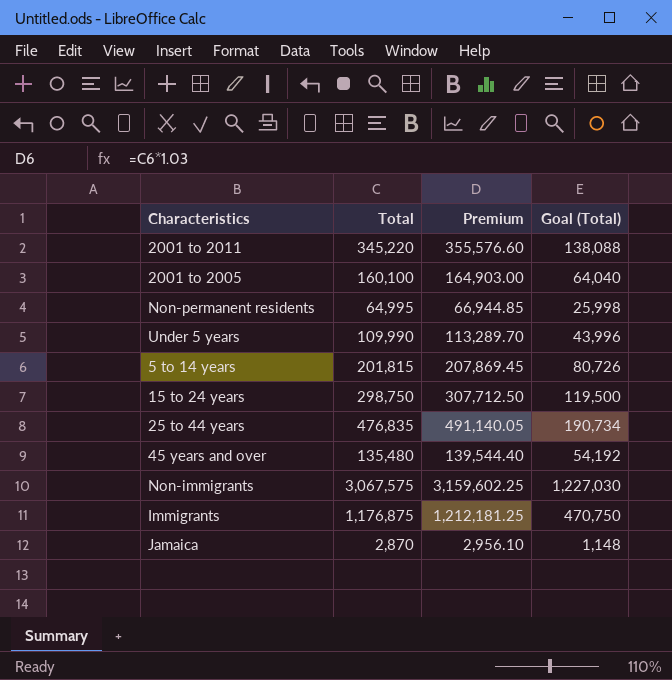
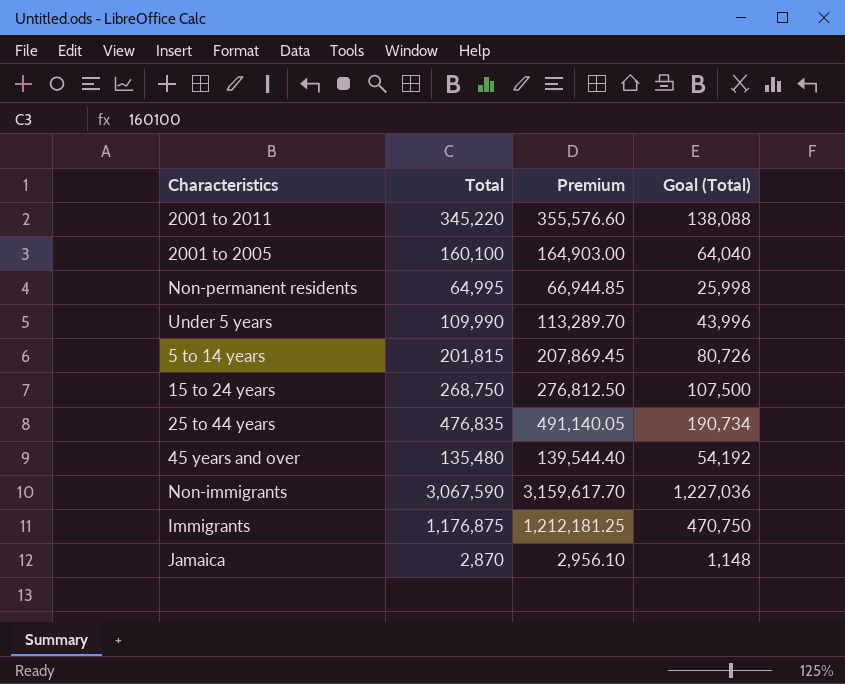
15 to 24 years | Total: 298,750 -> 268,750
15 to 24 years | Premium: 307,712.50 -> 276,812.50
15 to 24 years | Goal (Total): 119,500 -> 107,500
Non-immigrants | Total: 3,067,575 -> 3,067,590
Non-immigrants | Premium: 3,159,602.25 -> 3,159,617.70
Non-immigrants | Goal (Total): 1,227,030 -> 1,227,036

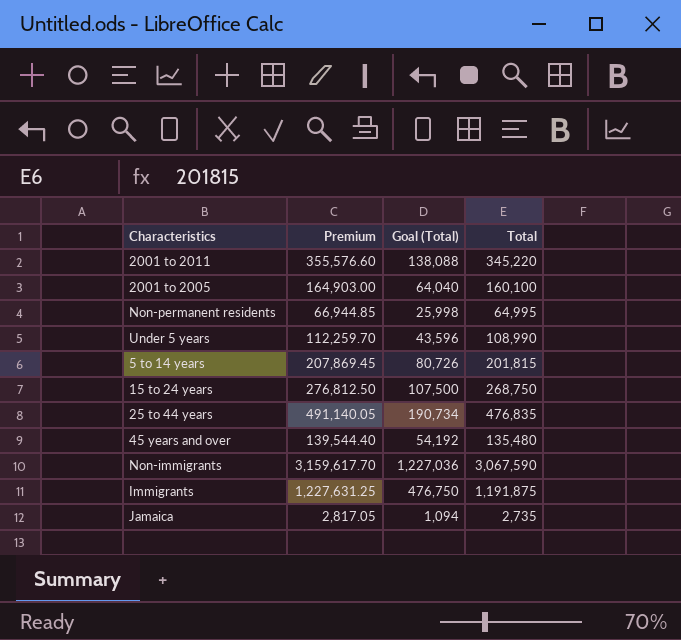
column Total | position: 2 -> 4
Under 5 years | Premium: 113,289.70 -> 112,259.70
Under 5 years | Goal (Total): 43,996 -> 43,596
Under 5 years | Total: 109,990 -> 108,990
Immigrants | Premium: 1,212,181.25 -> 1,227,631.25
Immigrants | Goal (Total): 470,750 -> 476,750
Immigrants | Total: 1,176,875 -> 1,191,875
Jamaica | Premium: 2,956.10 -> 2,817.05
Jamaica | Goal (Total): 1,148 -> 1,094
Jamaica | Total: 2,870 -> 2,735

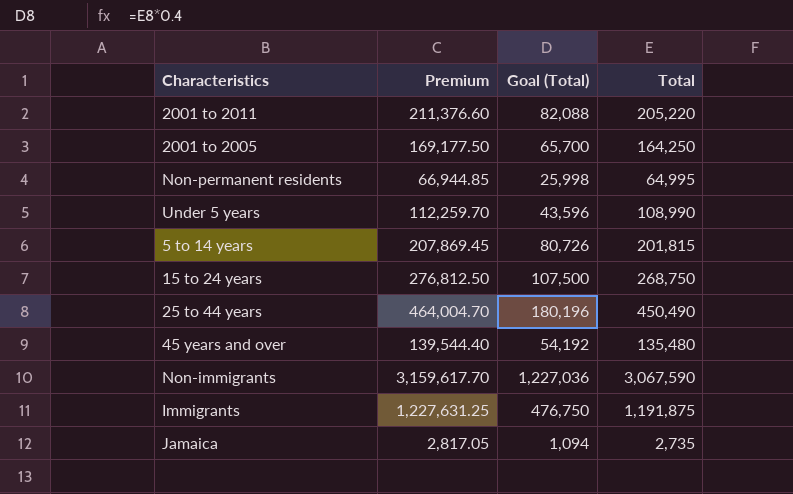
2001 to 2011 | Premium: 355,576.60 -> 211,376.60
2001 to 2011 | Goal (Total): 138,088 -> 82,088
2001 to 2011 | Total: 345,220 -> 205,220
2001 to 2005 | Premium: 164,903.00 -> 169,177.50
2001 to 2005 | Goal (Total): 64,040 -> 65,700
2001 to 2005 | Total: 160,100 -> 164,250
25 to 44 years | Premium: 491,140.05 -> 464,004.70
25 to 44 years | Goal (Total): 190,734 -> 180,196
25 to 44 years | Total: 476,835 -> 450,490

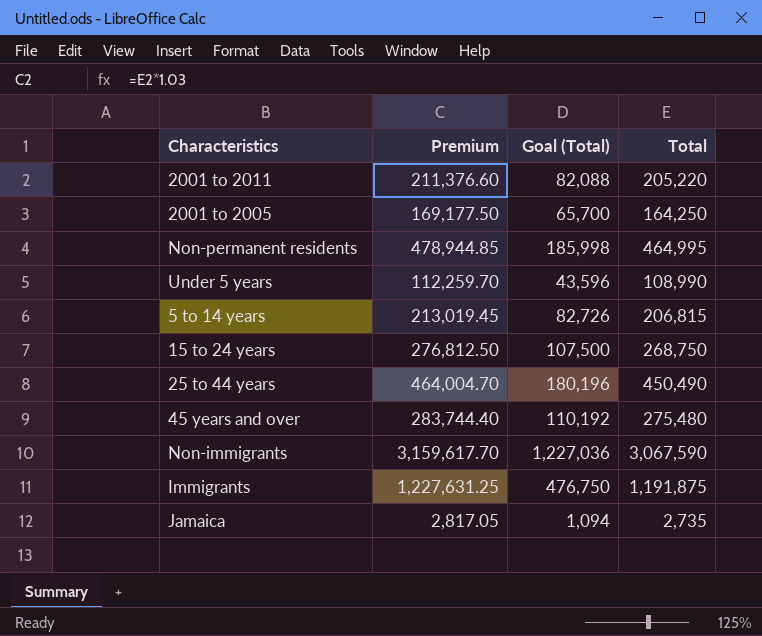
Non-permanent residents | Premium: 66,944.85 -> 478,944.85
Non-permanent residents | Goal (Total): 25,998 -> 185,998
Non-permanent residents | Total: 64,995 -> 464,995
5 to 14 years | Premium: 207,869.45 -> 213,019.45
5 to 14 years | Goal (Total): 80,726 -> 82,726
5 to 14 years | Total: 201,815 -> 206,815
45 years and over | Premium: 139,544.40 -> 283,744.40
45 years and over | Goal (Total): 54,192 -> 110,192
45 years and over | Total: 135,480 -> 275,480

